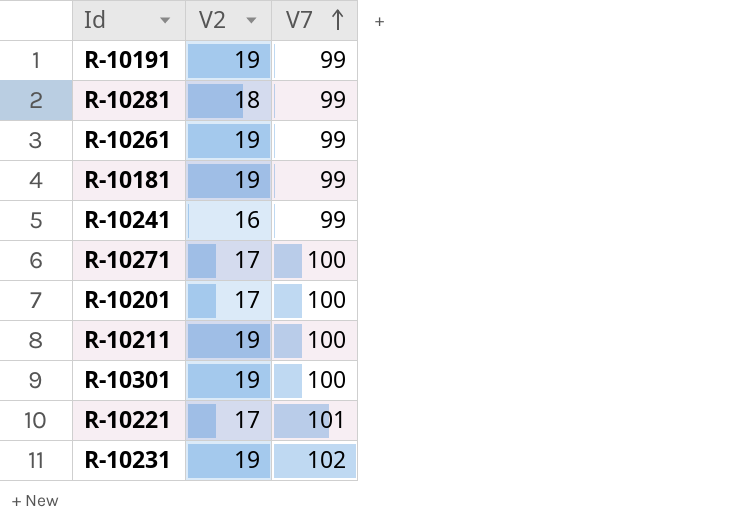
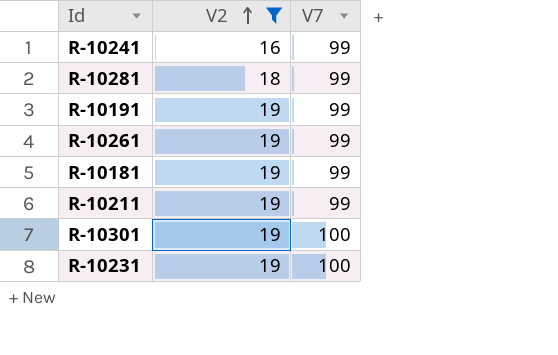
filter: none -> V2 != 17
row order: V7 ascending -> V2 ascending
R-10211 | V7: 100 -> 99
R-10231 | V7: 102 -> 100

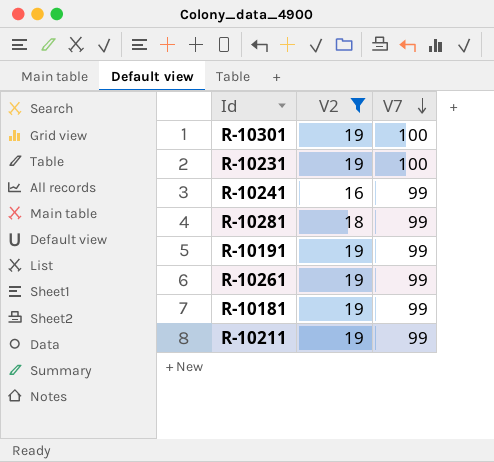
row order: V2 ascending -> V7 descending

